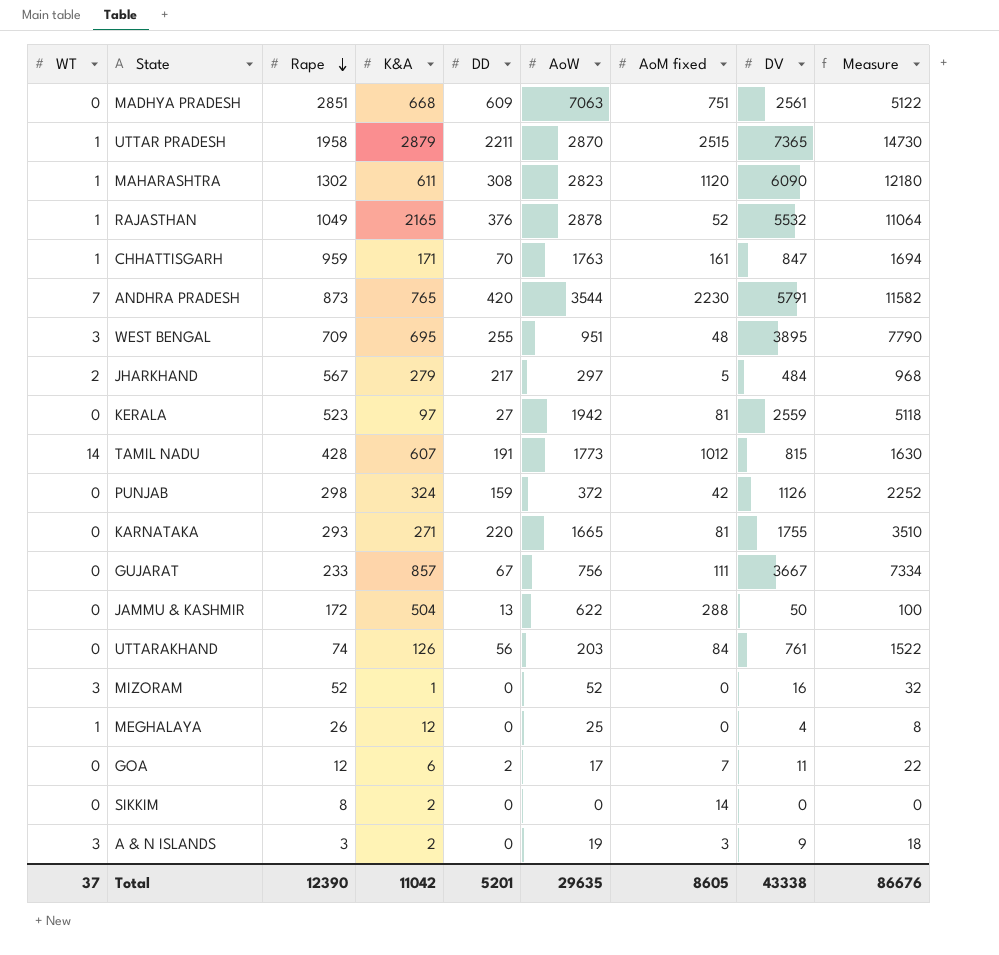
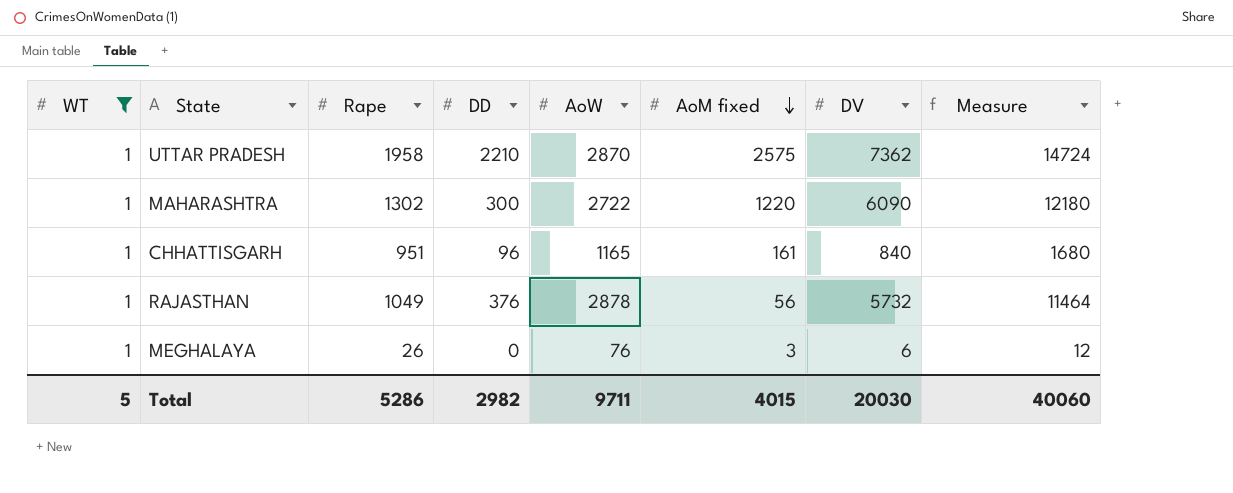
filter: none -> WT = 1
row order: Rape descending -> AoM fixed descending
column K&A | position: 4 -> none
UTTAR PRADESH | DD: 2211 -> 2210
UTTAR PRADESH | AoM fixed: 2515 -> 2575
UTTAR PRADESH | DV: 7365 -> 7362
UTTAR PRADESH | Measure: 14730 -> 14724
MAHARASHTRA | DD: 308 -> 300
MAHARASHTRA | AoW: 2823 -> 2722
MAHARASHTRA | AoM fixed: 1120 -> 1220
CHHATTISGARH | Rape: 959 -> 951
CHHATTISGARH | DD: 70 -> 96
CHHATTISGARH | AoW: 1763 -> 1165
CHHATTISGARH | DV: 847 -> 840
CHHATTISGARH | Measure: 1694 -> 1680
RAJASTHAN | AoM fixed: 52 -> 56
RAJASTHAN | DV: 5532 -> 5732
RAJASTHAN | Measure: 11064 -> 11464
MEGHALAYA | AoW: 25 -> 76
MEGHALAYA | AoM fixed: 0 -> 3
MEGHALAYA | DV: 4 -> 6
MEGHALAYA | Measure: 8 -> 12
Total | WT: 37 -> 5
Total | Rape: 12390 -> 5286
Total | DD: 5201 -> 2982
Total | AoW: 29635 -> 9711
Total | AoM fixed: 8605 -> 4015
Total | DV: 43338 -> 20030
Total | Measure: 86676 -> 40060

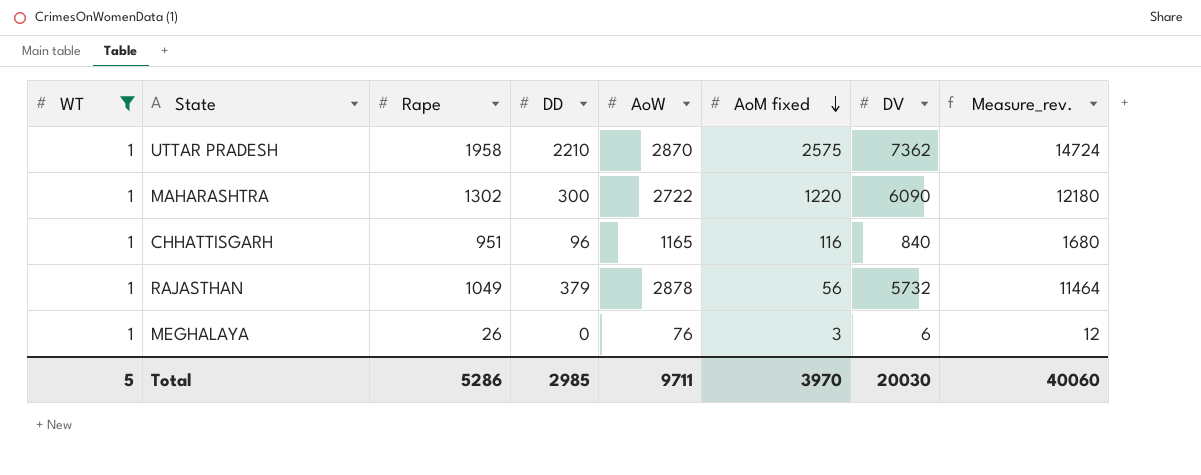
column name: Measure -> Measure_rev.
CHHATTISGARH | AoM fixed: 161 -> 116
RAJASTHAN | DD: 376 -> 379
Total | DD: 2982 -> 2985
Total | AoM fixed: 4015 -> 3970

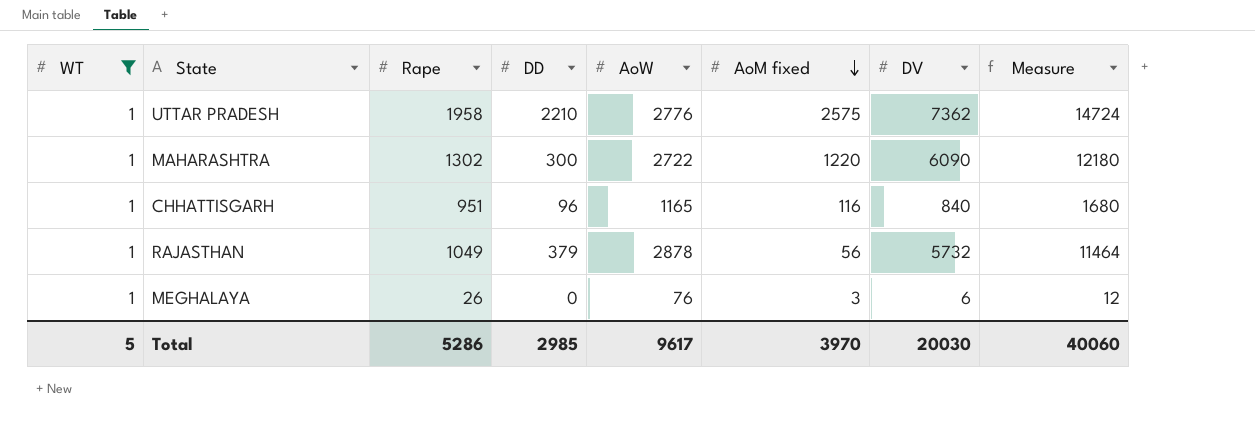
column name: Measure_rev. -> Measure
UTTAR PRADESH | AoW: 2870 -> 2776
Total | AoW: 9711 -> 9617

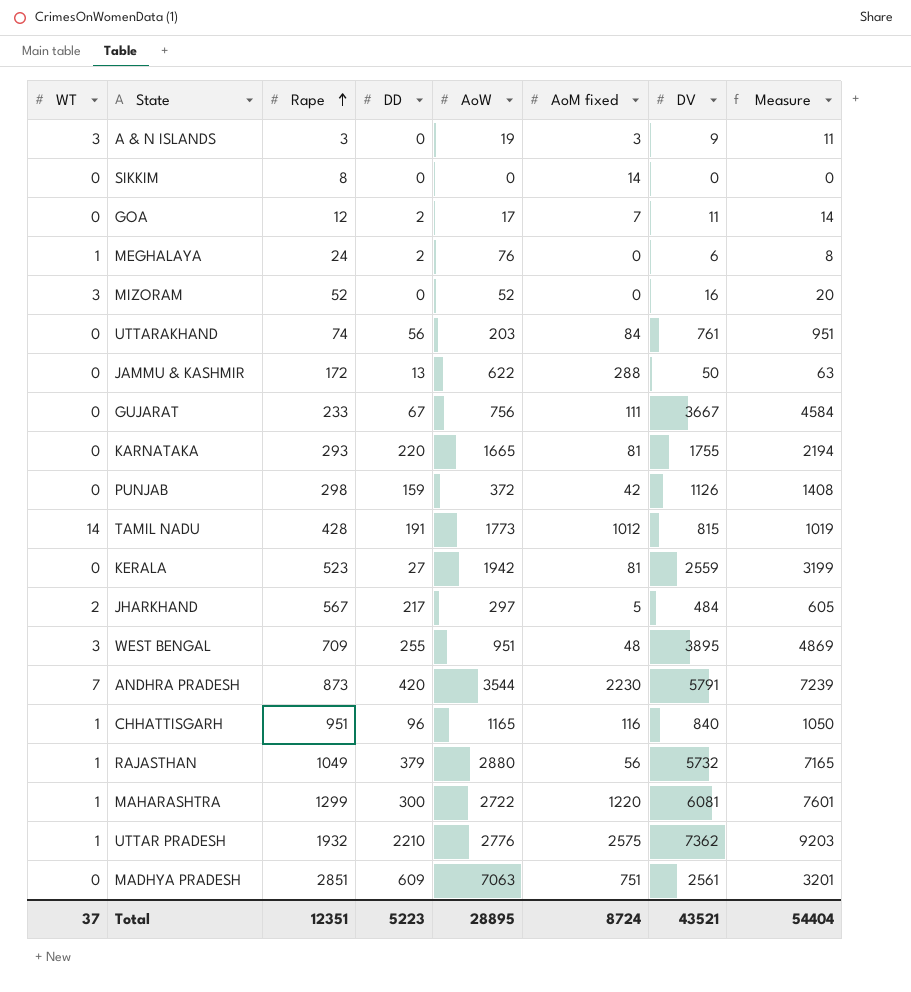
filter: WT = 1 -> none
row order: AoM fixed descending -> Rape ascending
column Measure | formula: [DV] * 2 -> [DV] * 1.25
MEGHALAYA | Rape: 26 -> 24
MEGHALAYA | DD: 0 -> 2
MEGHALAYA | AoM fixed: 3 -> 0
RAJASTHAN | AoW: 2878 -> 2880
MAHARASHTRA | Rape: 1302 -> 1299
MAHARASHTRA | DV: 6090 -> 6081
UTTAR PRADESH | Rape: 1958 -> 1932
Total | WT: 5 -> 37
Total | Rape: 5286 -> 12351
Total | DD: 2985 -> 5223
Total | AoW: 9617 -> 28895
Total | AoM fixed: 3970 -> 8724
Total | DV: 20030 -> 43521
Total | Measure: 40060 -> 54404

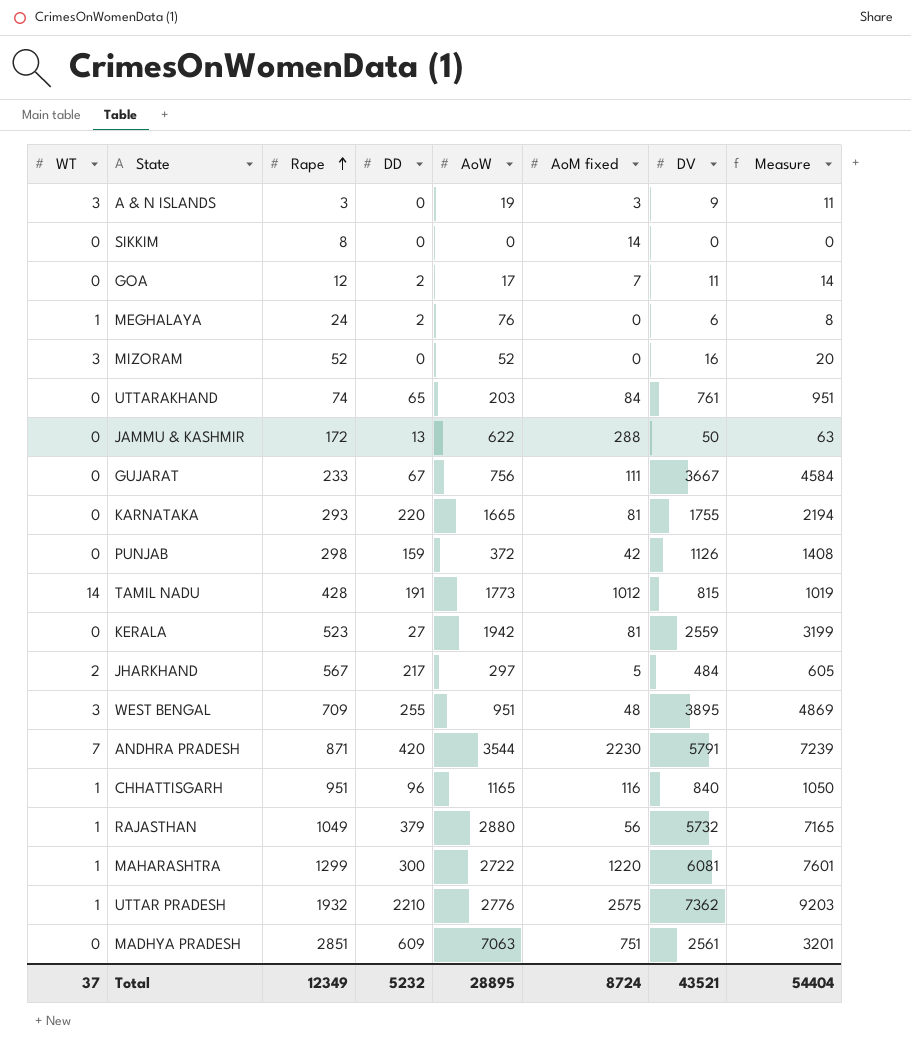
UTTARAKHAND | DD: 56 -> 65
ANDHRA PRADESH | Rape: 873 -> 871
Total | Rape: 12351 -> 12349
Total | DD: 5223 -> 5232

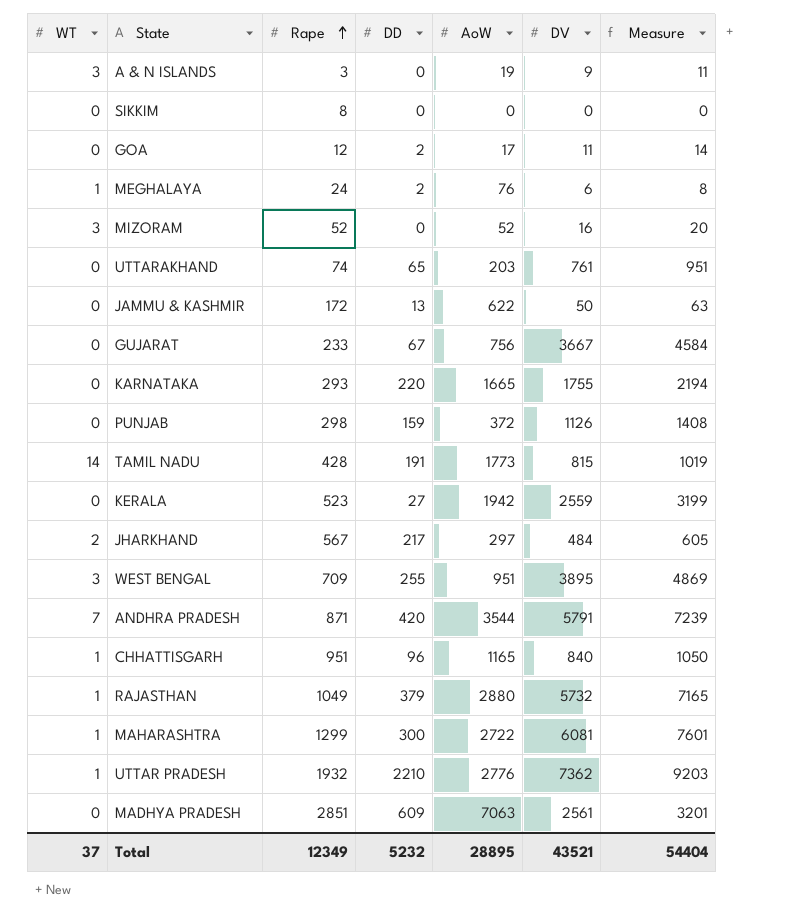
column AoM fixed | position: 6 -> none

